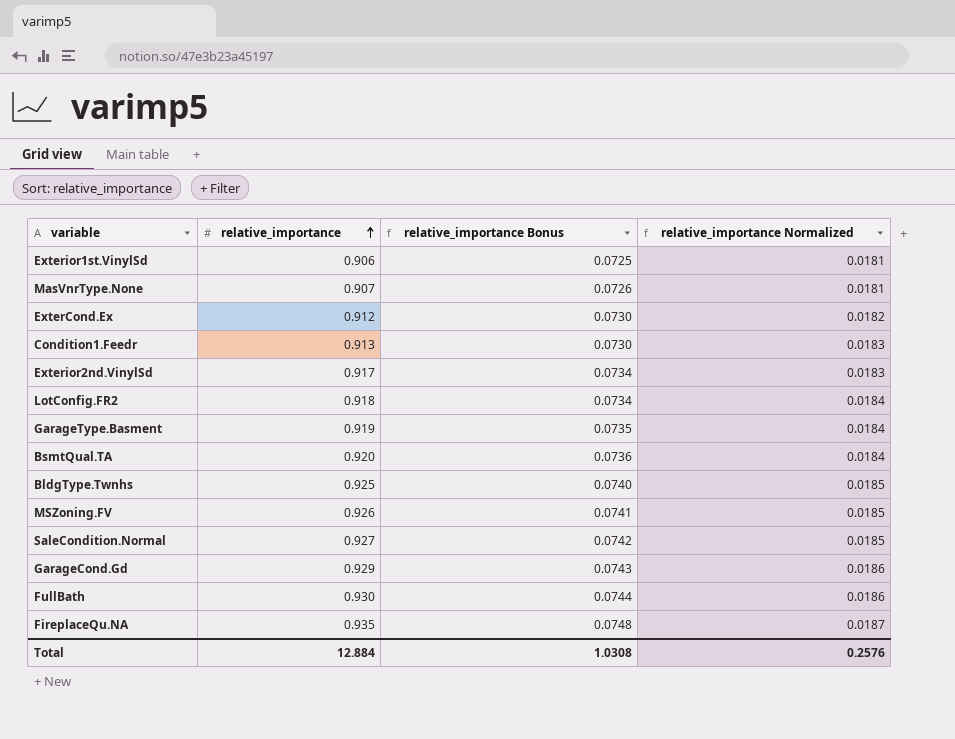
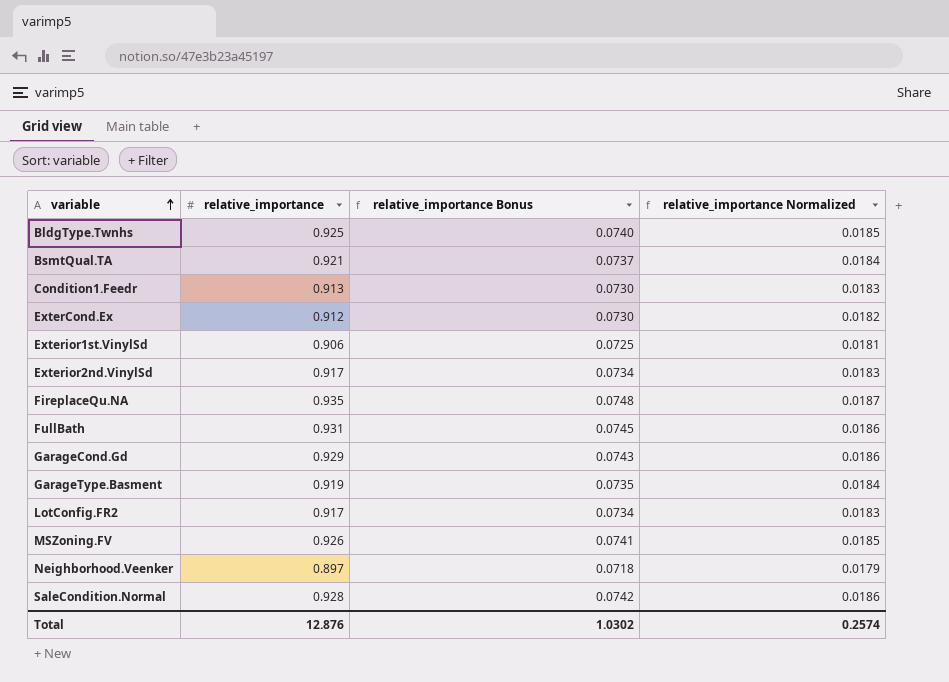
row order: relative_importance ascending -> variable ascending
row MasVnrType.None: 0.907 | 0.0726 | 0.0181 -> none
BsmtQual.TA | relative_importance: 0.920 -> 0.921
BsmtQual.TA | relative_importance Bonus: 0.0736 -> 0.0737
FullBath | relative_importance: 0.930 -> 0.931
FullBath | relative_importance Bonus: 0.0744 -> 0.0745
LotConfig.FR2 | relative_importance: 0.918 -> 0.917
LotConfig.FR2 | relative_importance Normalized: 0.0184 -> 0.0183
row Neighborhood.Veenker: none -> 0.897 | 0.0718 | 0.0179
SaleCondition.Normal | relative_importance: 0.927 -> 0.928
SaleCondition.Normal | relative_importance Normalized: 0.0185 -> 0.0186
Total | relative_importance: 12.884 -> 12.876
Total | relative_importance Bonus: 1.0308 -> 1.0302
Total | relative_importance Normalized: 0.2576 -> 0.2574

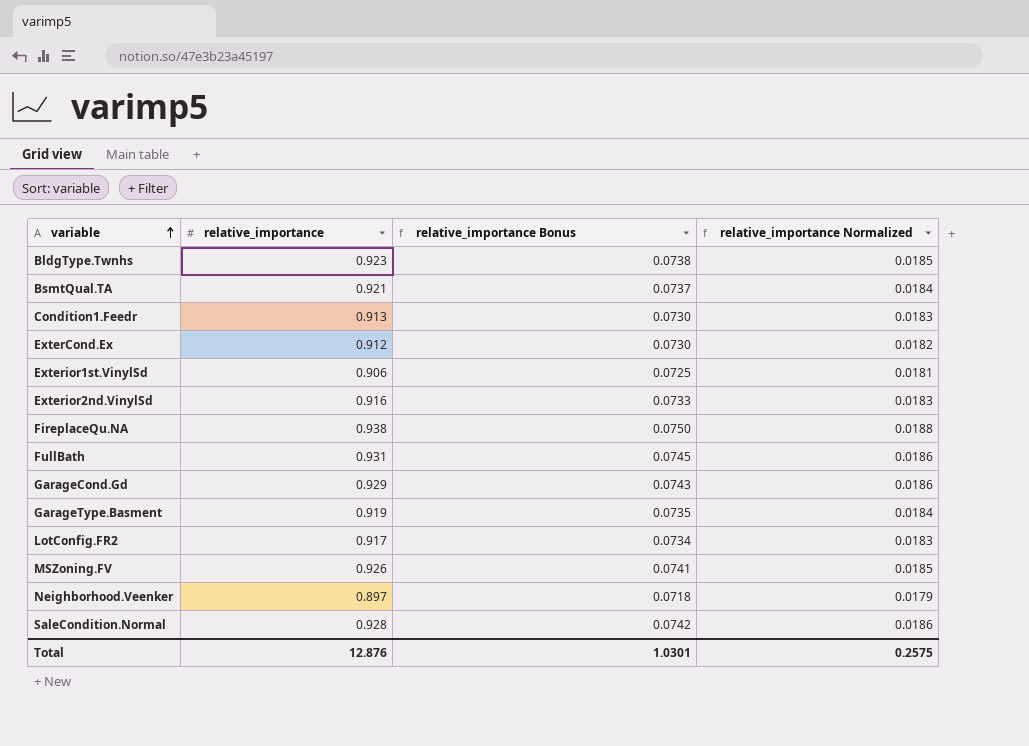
BldgType.Twnhs | relative_importance: 0.925 -> 0.923
BldgType.Twnhs | relative_importance Bonus: 0.0740 -> 0.0738
Exterior2nd.VinylSd | relative_importance: 0.917 -> 0.916
Exterior2nd.VinylSd | relative_importance Bonus: 0.0734 -> 0.0733
FireplaceQu.NA | relative_importance: 0.935 -> 0.938
FireplaceQu.NA | relative_importance Bonus: 0.0748 -> 0.0750
FireplaceQu.NA | relative_importance Normalized: 0.0187 -> 0.0188
Total | relative_importance Bonus: 1.0302 -> 1.0301
Total | relative_importance Normalized: 0.2574 -> 0.2575

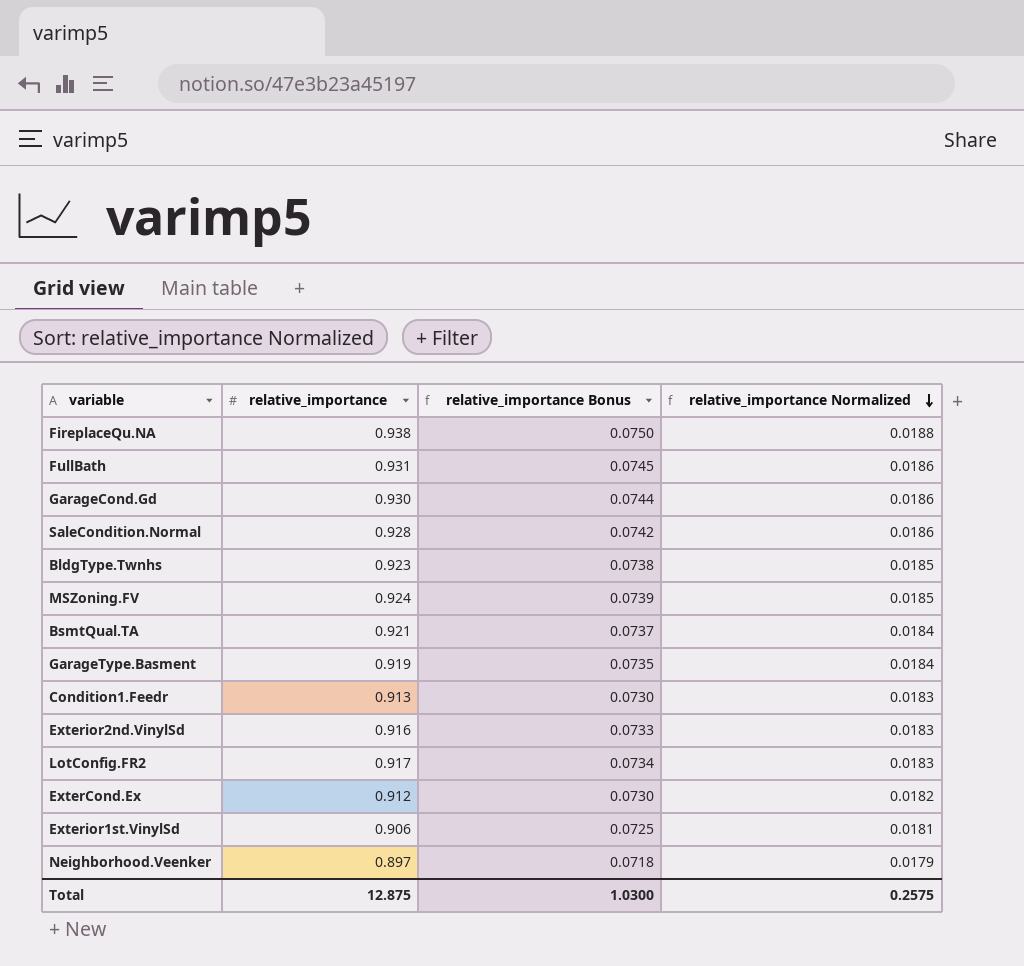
row order: variable ascending -> relative_importance Normalized descending
GarageCond.Gd | relative_importance: 0.929 -> 0.930
GarageCond.Gd | relative_importance Bonus: 0.0743 -> 0.0744
MSZoning.FV | relative_importance: 0.926 -> 0.924
MSZoning.FV | relative_importance Bonus: 0.0741 -> 0.0739
Total | relative_importance: 12.876 -> 12.875
Total | relative_importance Bonus: 1.0301 -> 1.0300

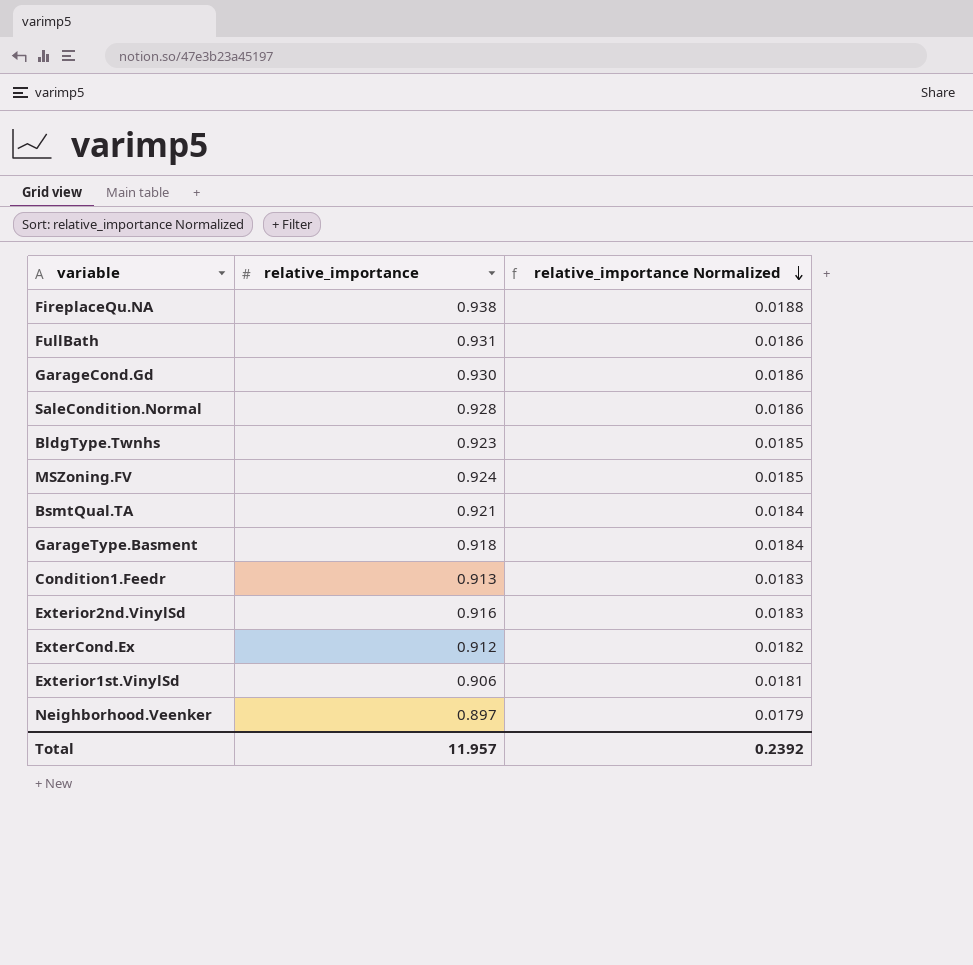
column relative_importance Bonus | formula: [relative_importance] * 0.08 -> none
row LotConfig.FR2: 0.917 | 0.0734 | 0.0183 -> none
GarageType.Basment | relative_importance: 0.919 -> 0.918
Total | relative_importance: 12.875 -> 11.957
Total | relative_importance Normalized: 0.2575 -> 0.2392

